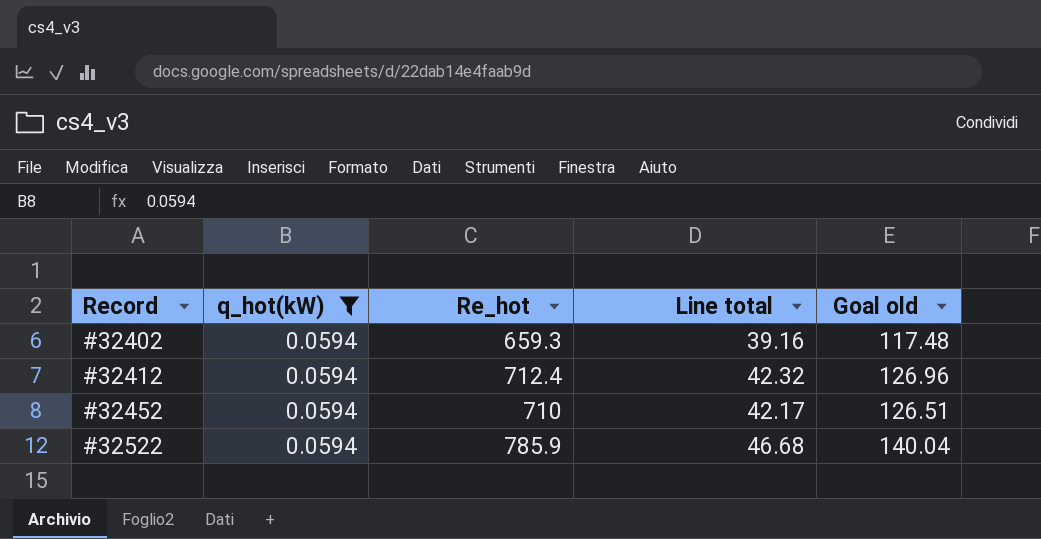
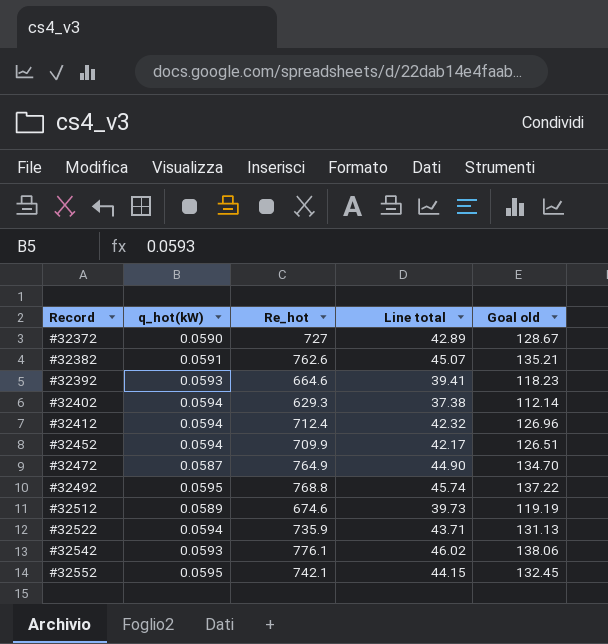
filter: q_hot(kW) = 0.0594 -> none
#32402 | Re_hot: 659.3 -> 629.3
#32402 | Line total: 39.16 -> 37.38
#32402 | Goal old: 117.48 -> 112.14
#32452 | Re_hot: 710 -> 709.9
#32522 | Re_hot: 785.9 -> 735.9
#32522 | Line total: 46.68 -> 43.71
#32522 | Goal old: 140.04 -> 131.13

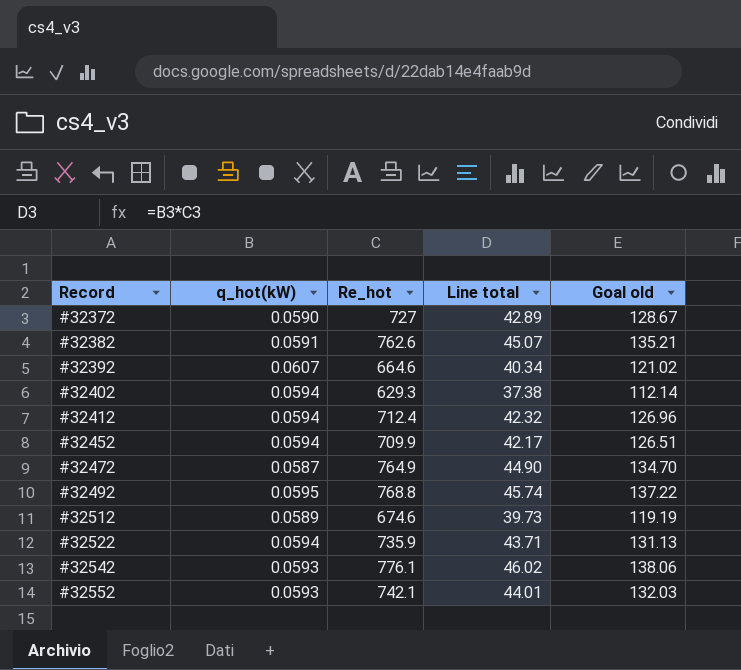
#32392 | q_hot(kW): 0.0593 -> 0.0607
#32392 | Line total: 39.41 -> 40.34
#32392 | Goal old: 118.23 -> 121.02
#32552 | q_hot(kW): 0.0595 -> 0.0593
#32552 | Line total: 44.15 -> 44.01
#32552 | Goal old: 132.45 -> 132.03

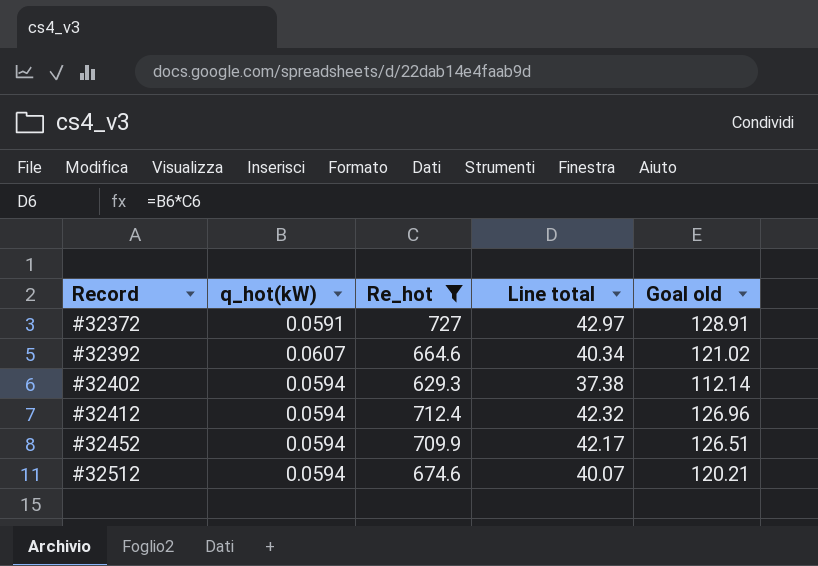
filter: none -> Re_hot <= 727
#32372 | q_hot(kW): 0.0590 -> 0.0591
#32372 | Line total: 42.89 -> 42.97
#32372 | Goal old: 128.67 -> 128.91
#32512 | q_hot(kW): 0.0589 -> 0.0594
#32512 | Line total: 39.73 -> 40.07
#32512 | Goal old: 119.19 -> 120.21

